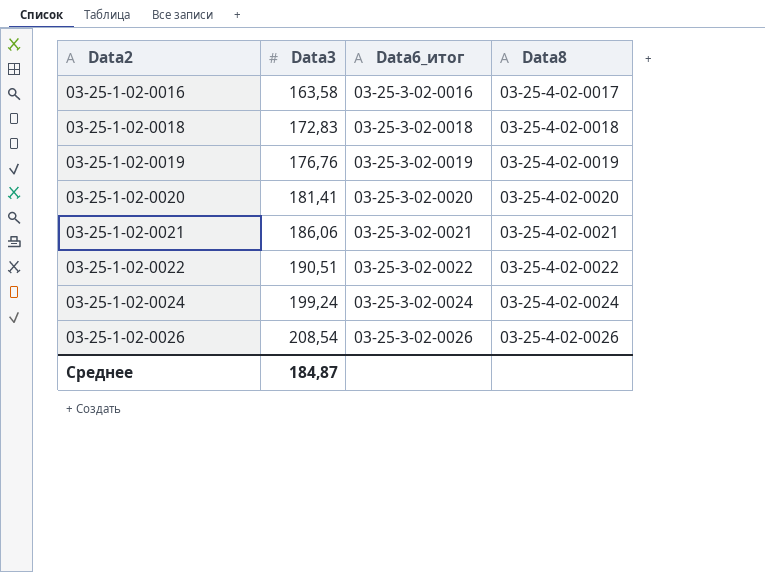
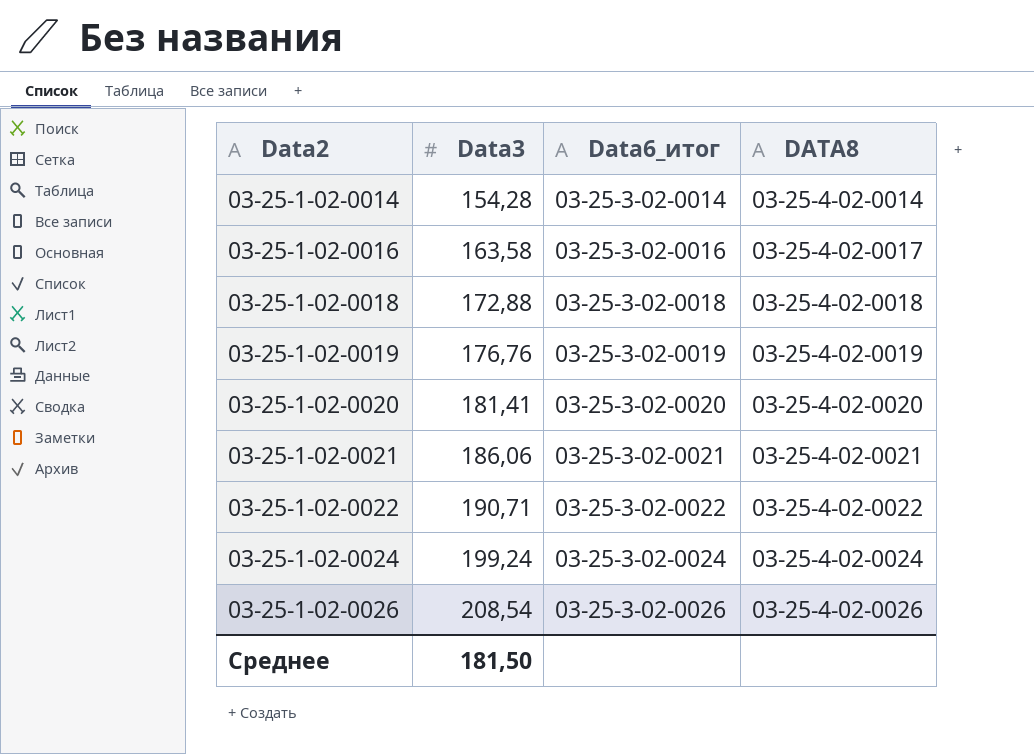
column name: Data8 -> DATA8
row 03-25-1-02-0014: none -> 154,28 | 03-25-3-02-0014 | 03-25-4-02-0014
03-25-1-02-0018 | Data3: 172,83 -> 172,88
03-25-1-02-0022 | Data3: 190,51 -> 190,71
Среднее | Data3: 184,87 -> 181,50

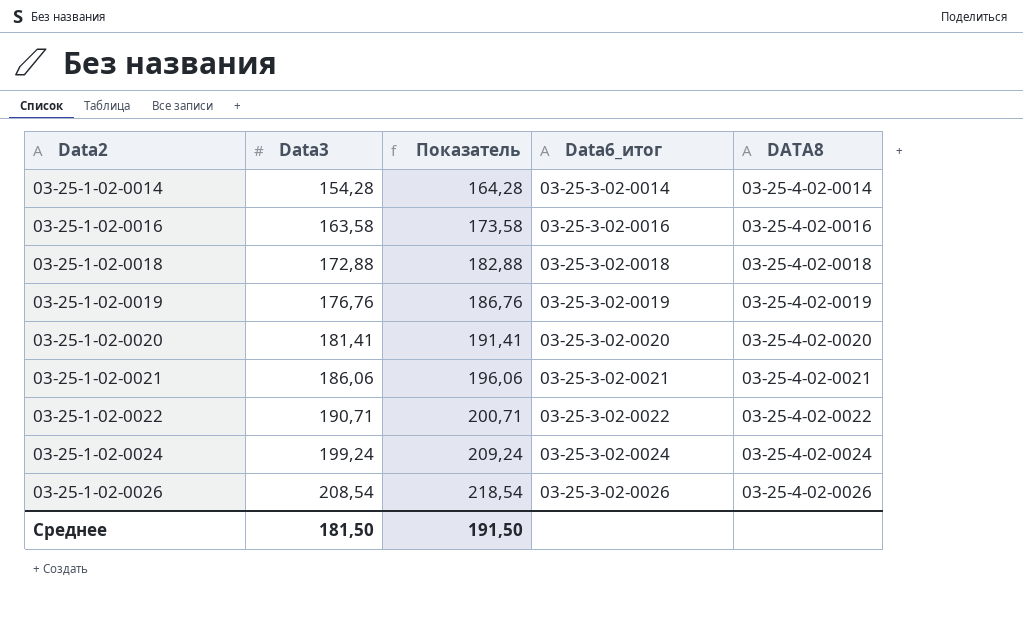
column Показатель | formula: none -> [Data3] + 10
03-25-1-02-0016 | DATA8: 03-25-4-02-0017 -> 03-25-4-02-0016

